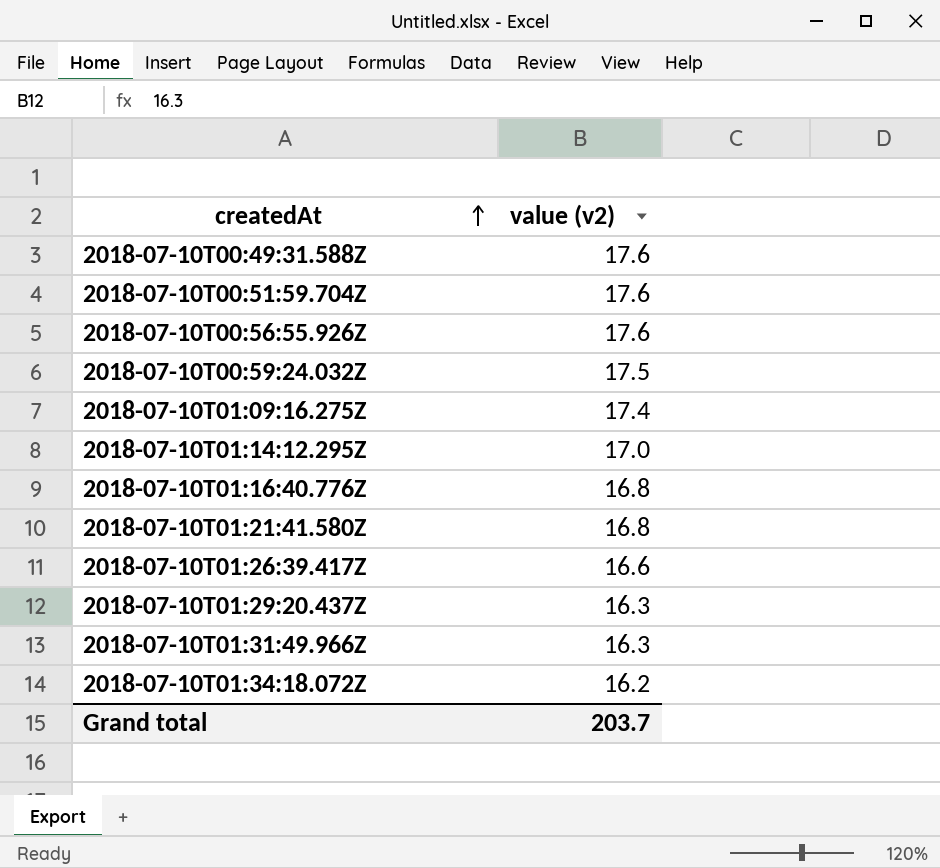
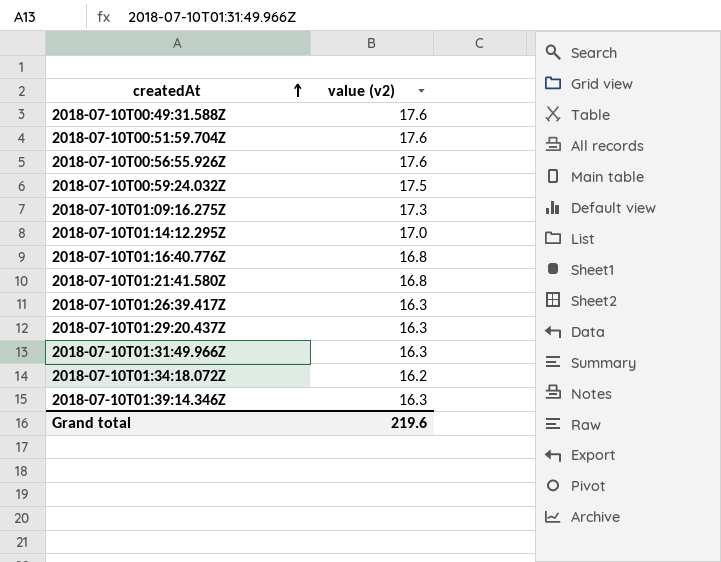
2018-07-10T01:09:16.275Z | value (v2): 17.4 -> 17.3
2018-07-10T01:26:39.417Z | value (v2): 16.6 -> 16.3
row 2018-07-10T01:39:14.346Z: none -> 16.3
Grand total | value (v2): 203.7 -> 219.6

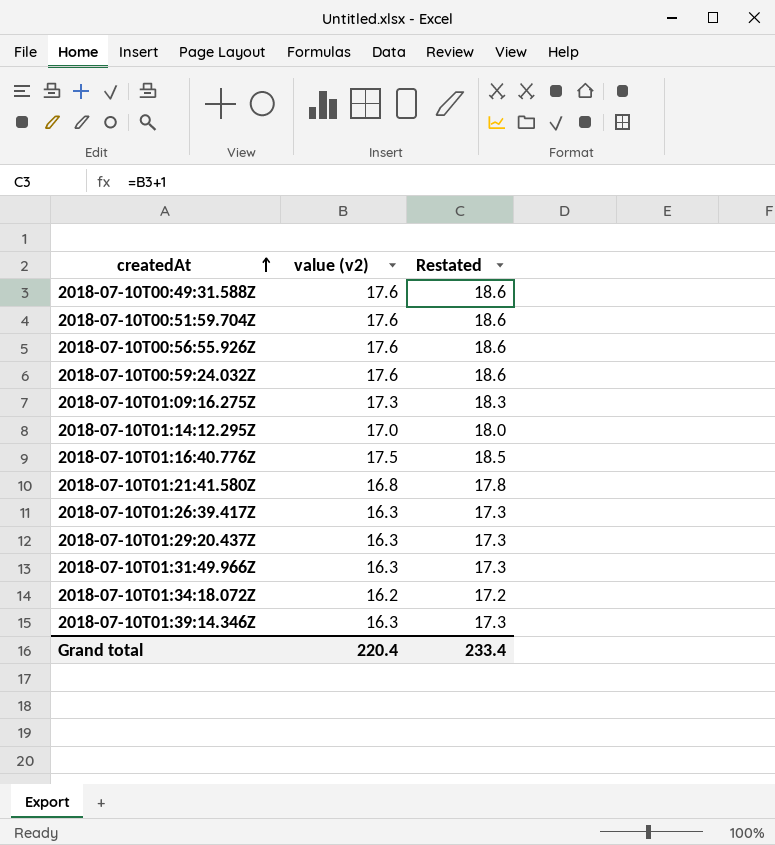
column Restated | formula: none -> [value (v2)] + 1
2018-07-10T00:59:24.032Z | value (v2): 17.5 -> 17.6
2018-07-10T01:16:40.776Z | value (v2): 16.8 -> 17.5
Grand total | value (v2): 219.6 -> 220.4

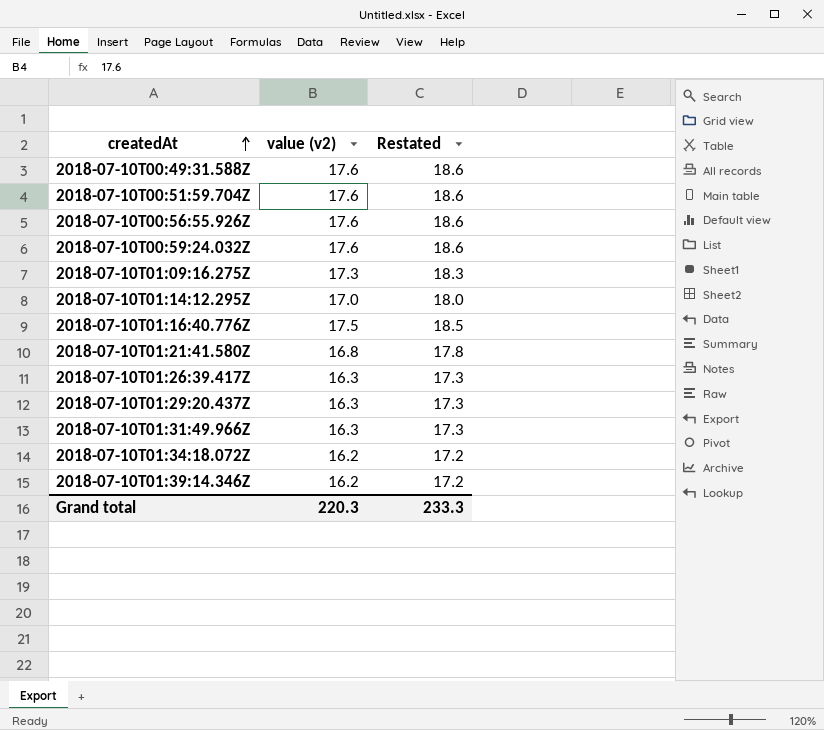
2018-07-10T01:39:14.346Z | value (v2): 16.3 -> 16.2
2018-07-10T01:39:14.346Z | Restated: 17.3 -> 17.2
Grand total | value (v2): 220.4 -> 220.3
Grand total | Restated: 233.4 -> 233.3

